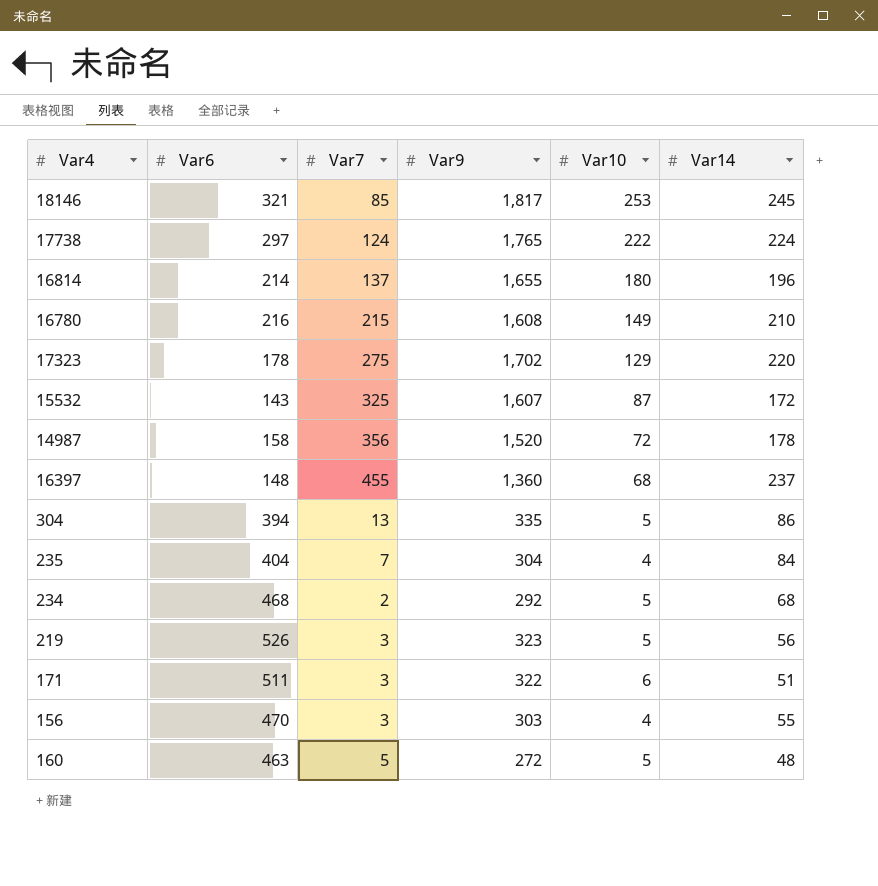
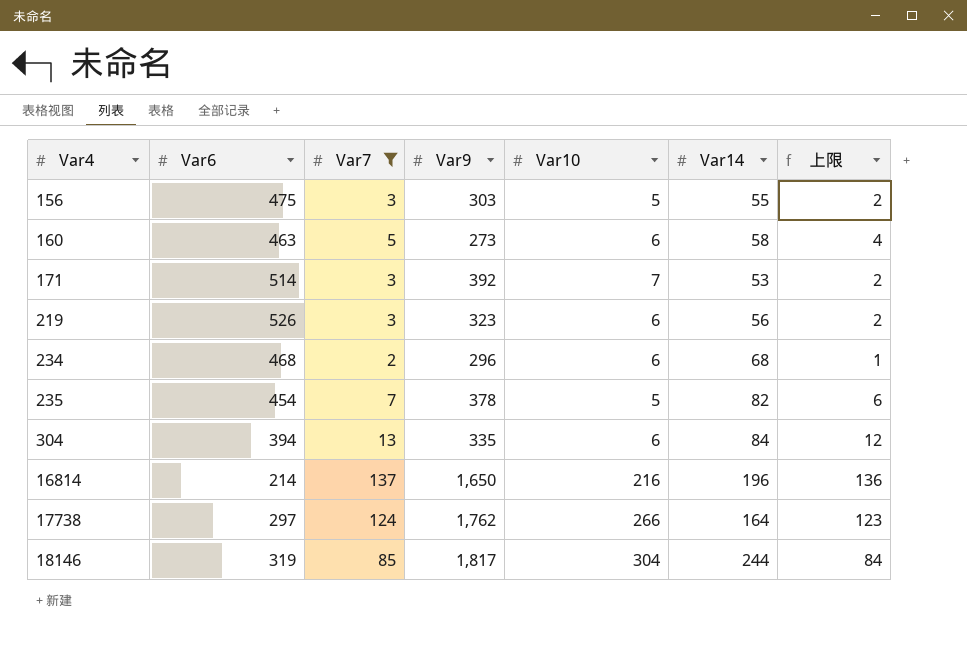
filter: none -> Var7 <= 137
row order: none -> Var4 ascending
column 上限 | formula: none -> [Var7] - 1
156 | Var6: 470 -> 475
156 | Var10: 4 -> 5
160 | Var9: 272 -> 273
160 | Var10: 5 -> 6
160 | Var14: 48 -> 58
171 | Var6: 511 -> 514
171 | Var9: 322 -> 392
171 | Var10: 6 -> 7
171 | Var14: 51 -> 53
219 | Var10: 5 -> 6
234 | Var9: 292 -> 296
234 | Var10: 5 -> 6
235 | Var6: 404 -> 454
235 | Var9: 304 -> 378
235 | Var10: 4 -> 5
235 | Var14: 84 -> 82
304 | Var10: 5 -> 6
304 | Var14: 86 -> 84
16814 | Var9: 1,655 -> 1,650
16814 | Var10: 180 -> 216
17738 | Var9: 1,765 -> 1,762
17738 | Var10: 222 -> 266
17738 | Var14: 224 -> 164
18146 | Var6: 321 -> 319
18146 | Var10: 253 -> 304
18146 | Var14: 245 -> 244

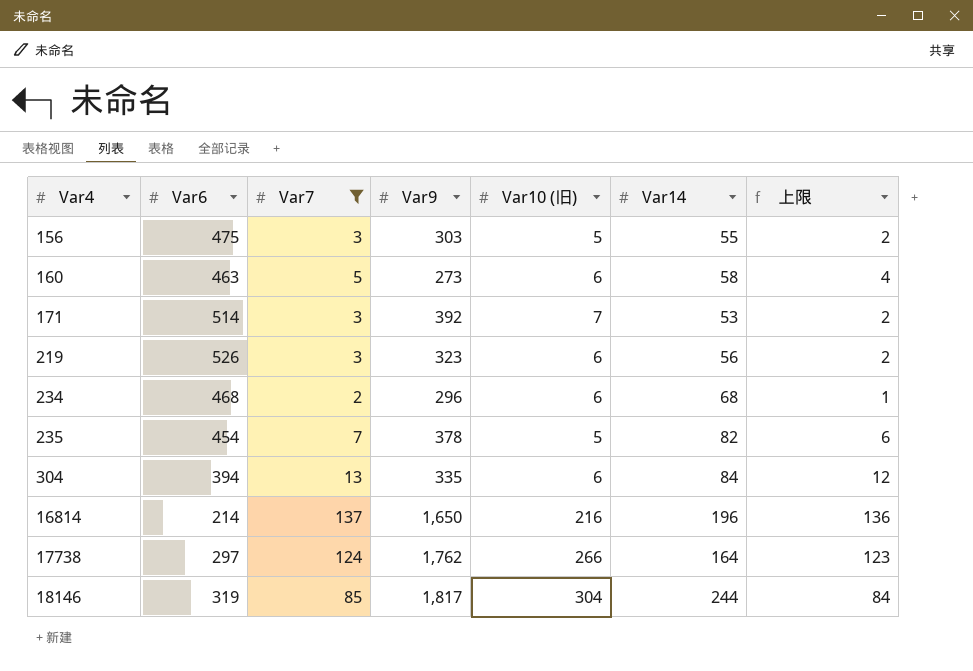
column name: Var10 -> Var10 (旧)

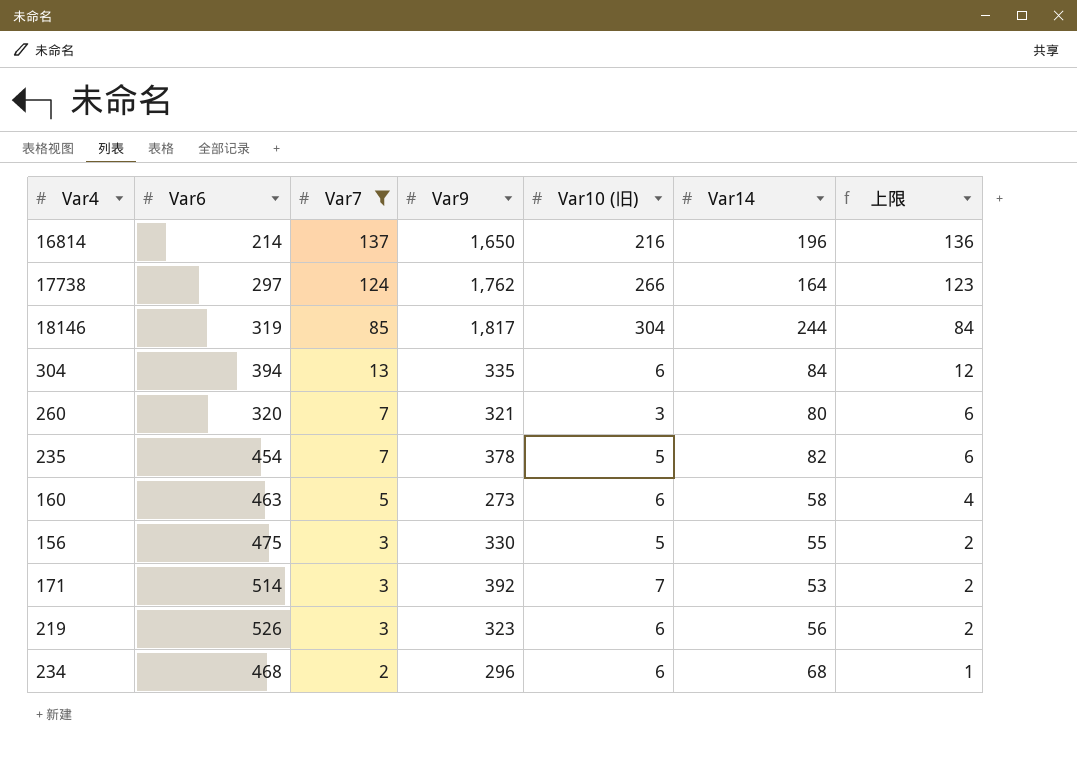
row order: Var4 ascending -> Var7 descending
row 260: none -> 320 | 7 | 321 | 3 | 80 | 6
156 | Var9: 303 -> 330

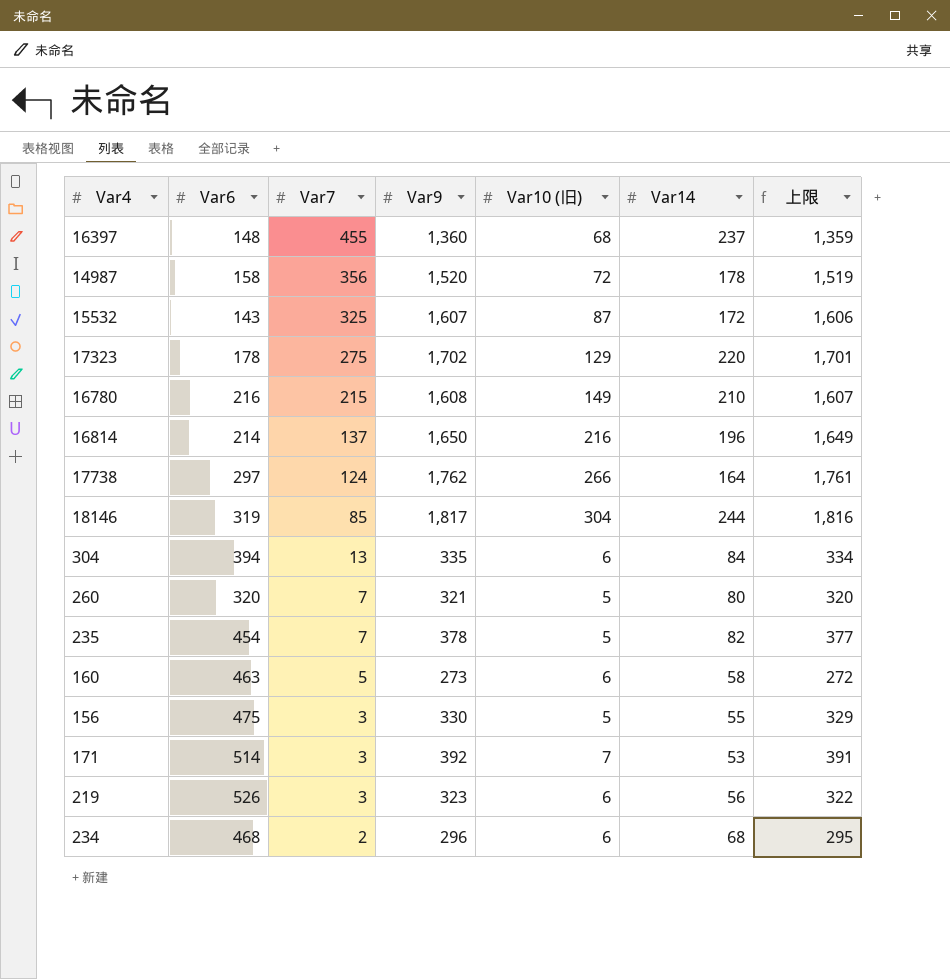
filter: Var7 <= 137 -> none
column 上限 | formula: [Var7] - 1 -> [Var9] - 1
260 | Var10 (旧): 3 -> 5

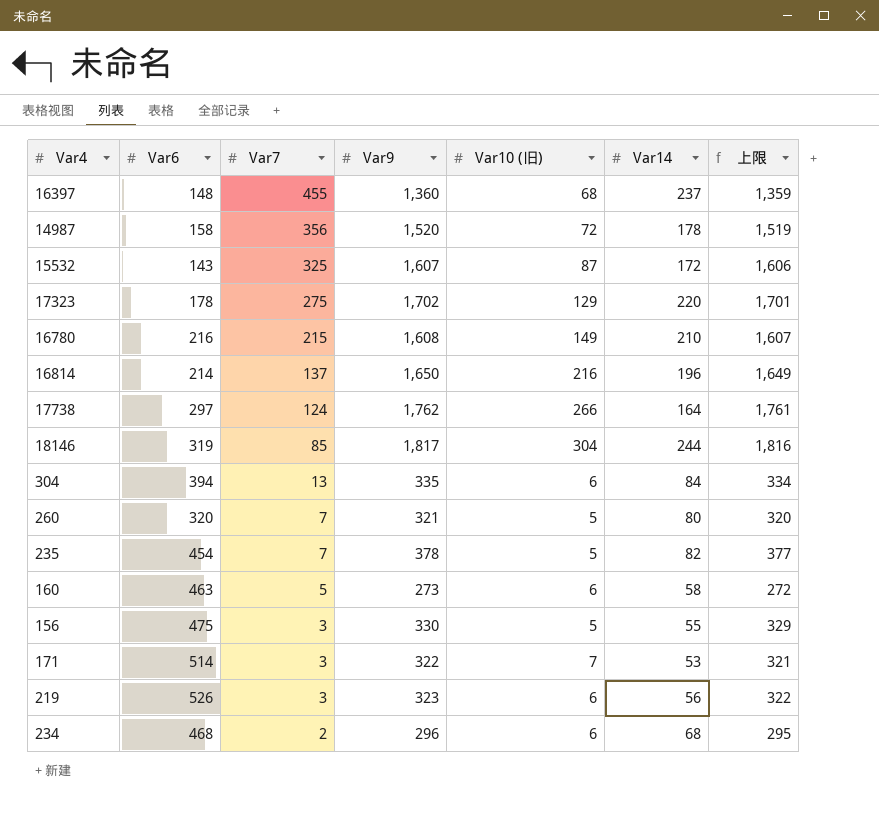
171 | Var9: 392 -> 322
171 | 上限: 391 -> 321

